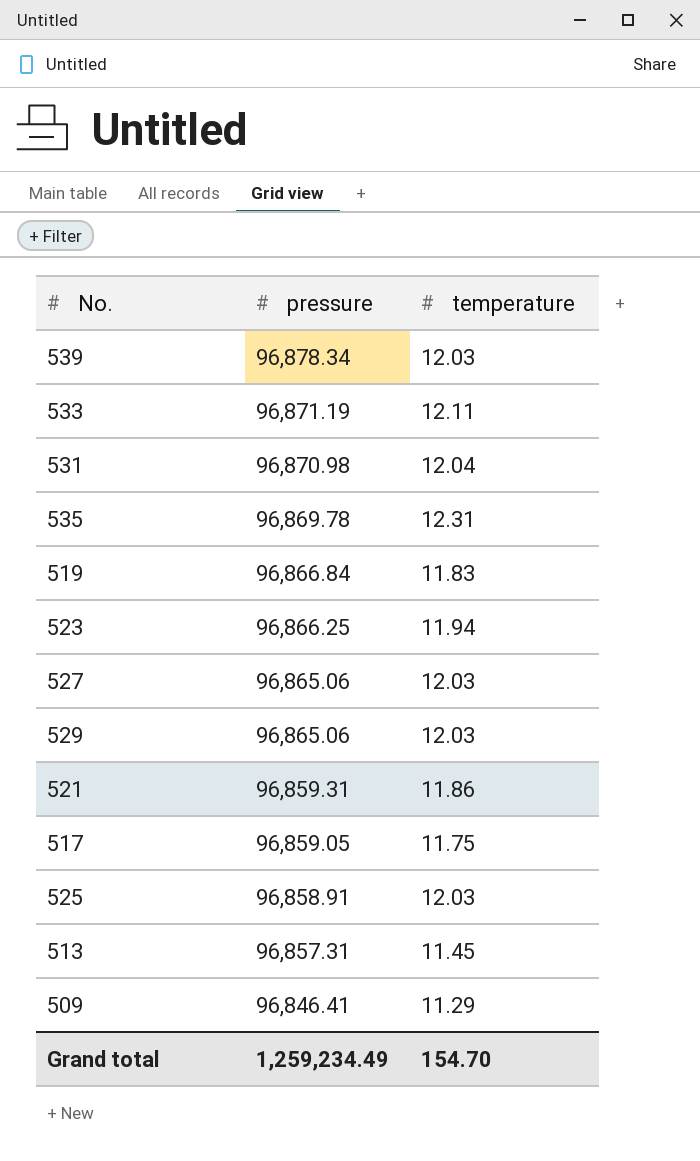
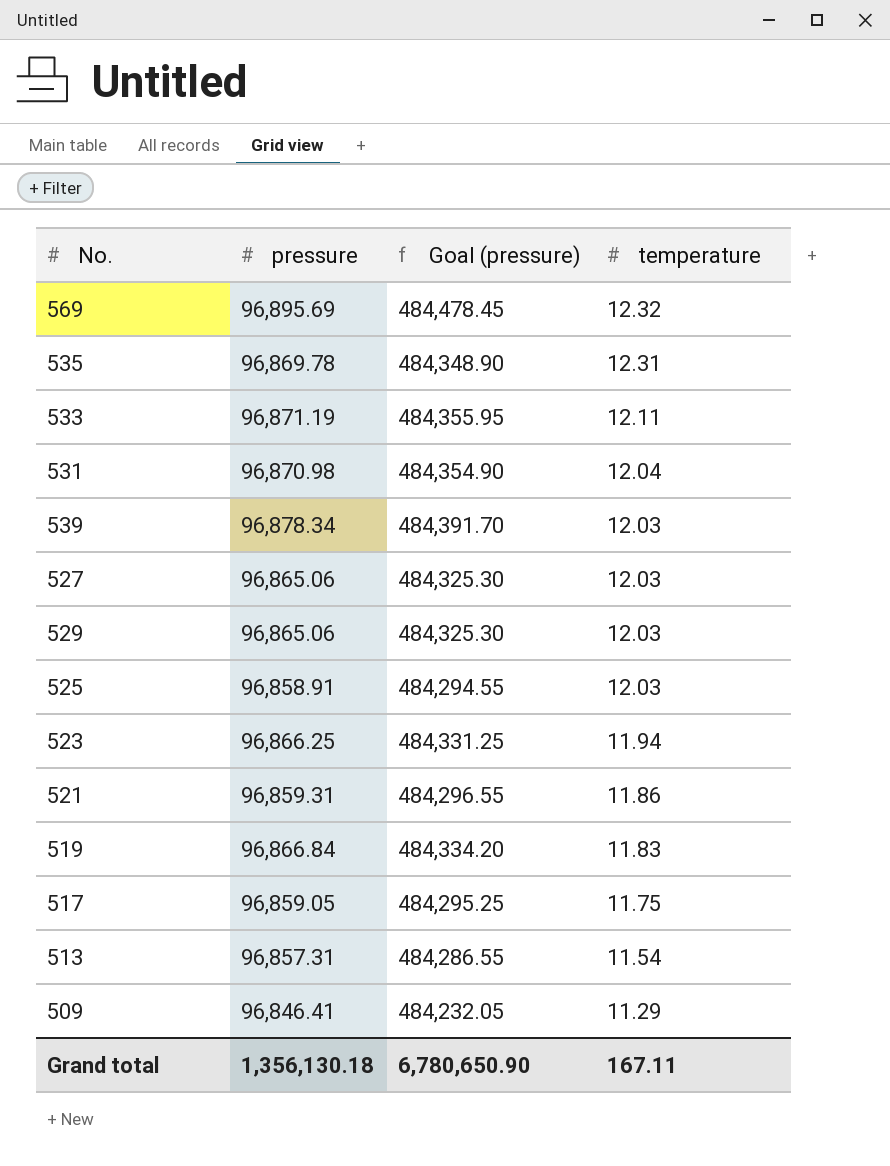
row order: pressure descending -> temperature descending
column Goal (pressure) | formula: none -> [pressure] * 5
row 569: none -> 96,895.69 | 484,478.45 | 12.32
513 | temperature: 11.45 -> 11.54
Grand total | pressure: 1,259,234.49 -> 1,356,130.18
Grand total | temperature: 154.70 -> 167.11

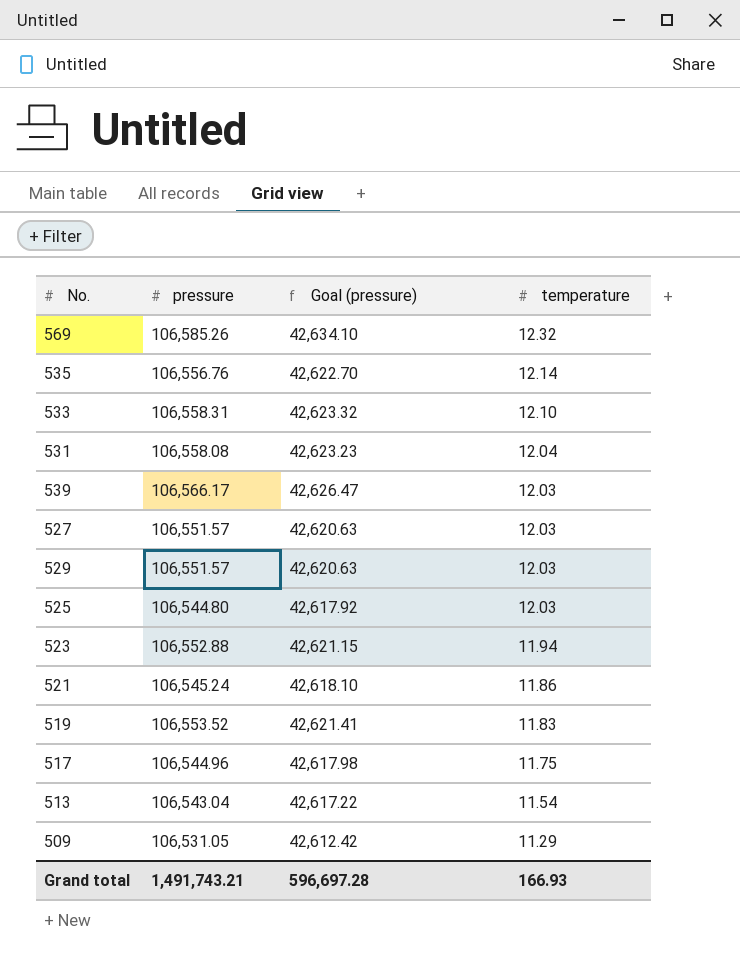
column Goal (pressure) | formula: [pressure] * 5 -> [pressure] * 0.4
569 | pressure: 96,895.69 -> 106,585.26
535 | pressure: 96,869.78 -> 106,556.76
535 | temperature: 12.31 -> 12.14
533 | pressure: 96,871.19 -> 106,558.31
533 | temperature: 12.11 -> 12.10
531 | pressure: 96,870.98 -> 106,558.08
539 | pressure: 96,878.34 -> 106,566.17
527 | pressure: 96,865.06 -> 106,551.57
529 | pressure: 96,865.06 -> 106,551.57
525 | pressure: 96,858.91 -> 106,544.80
523 | pressure: 96,866.25 -> 106,552.88
521 | pressure: 96,859.31 -> 106,545.24
519 | pressure: 96,866.84 -> 106,553.52
517 | pressure: 96,859.05 -> 106,544.96
513 | pressure: 96,857.31 -> 106,543.04
509 | pressure: 96,846.41 -> 106,531.05
Grand total | pressure: 1,356,130.18 -> 1,491,743.21
Grand total | Goal (pressure): 6,780,650.90 -> 596,697.28
Grand total | temperature: 167.11 -> 166.93

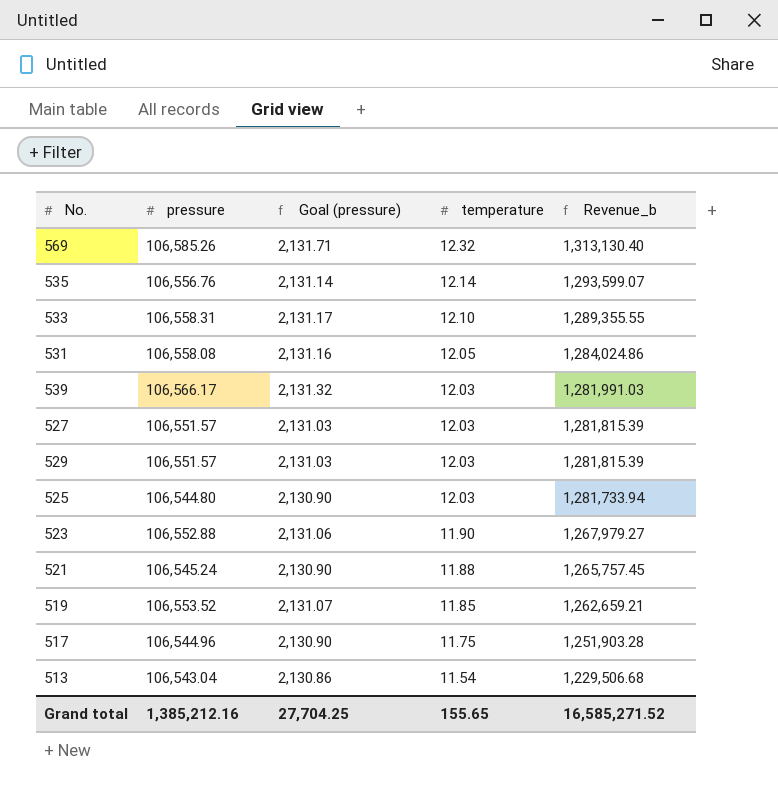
column Goal (pressure) | formula: [pressure] * 0.4 -> [pressure] * 0.02
column Revenue_b | formula: none -> [pressure] * [temperature]
row 509: 106,531.05 | 42,612.42 | 11.29 -> none
531 | temperature: 12.04 -> 12.05
523 | temperature: 11.94 -> 11.90
521 | temperature: 11.86 -> 11.88
519 | temperature: 11.83 -> 11.85
Grand total | pressure: 1,491,743.21 -> 1,385,212.16
Grand total | Goal (pressure): 596,697.28 -> 27,704.25
Grand total | temperature: 166.93 -> 155.65

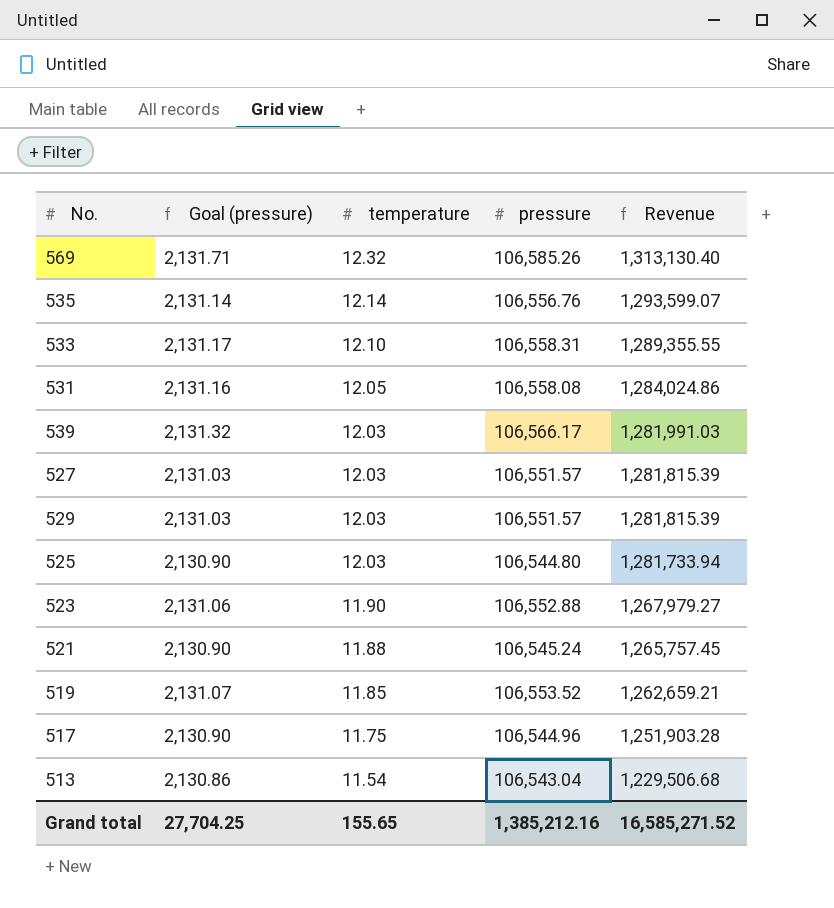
column pressure | position: 2 -> 4
column name: Revenue_b -> Revenue

